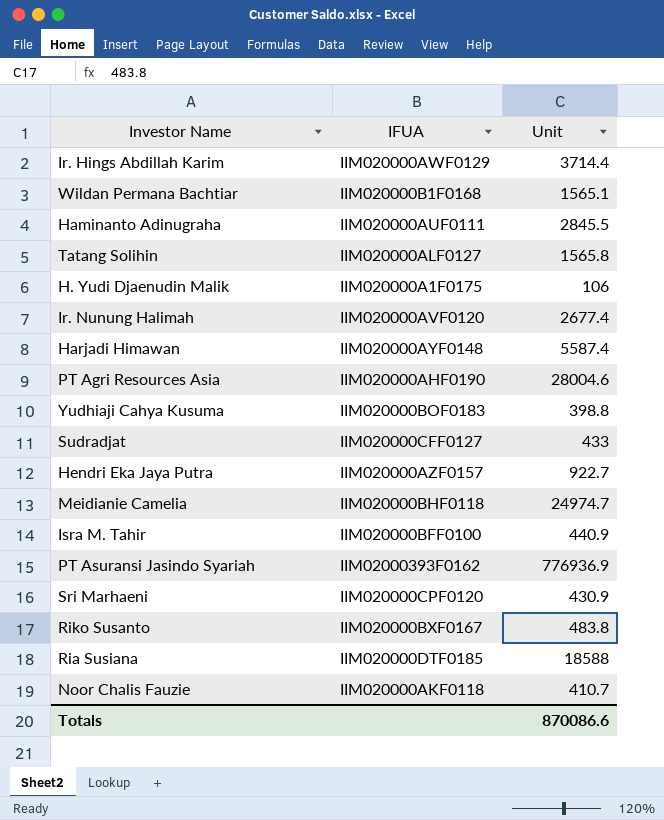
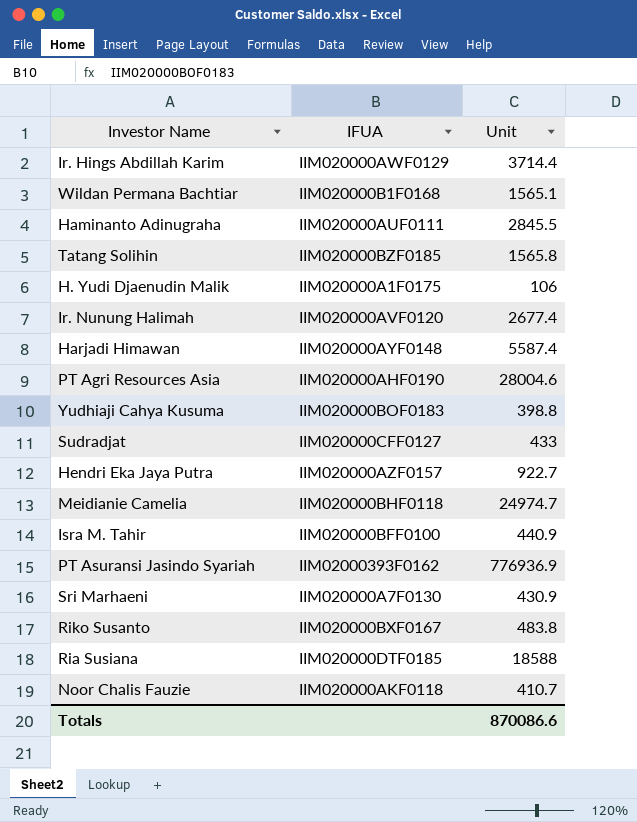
Tatang Solihin | IFUA: IIM020000ALF0127 -> IIM020000BZF0185
Sri Marhaeni | IFUA: IIM020000CPF0120 -> IIM020000A7F0130

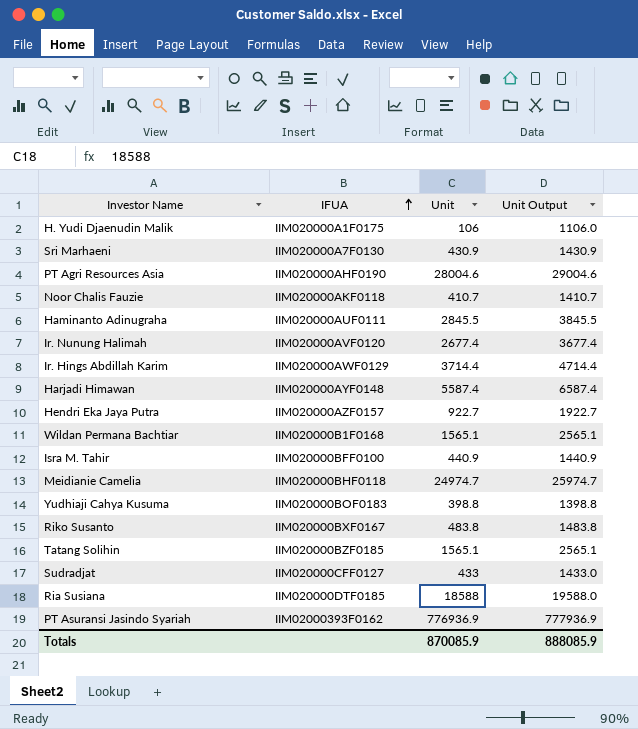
row order: none -> IFUA ascending
column Unit Output | formula: none -> [Unit] + 1000
Tatang Solihin | Unit: 1565.8 -> 1565.1
Totals | Unit: 870086.6 -> 870085.9

